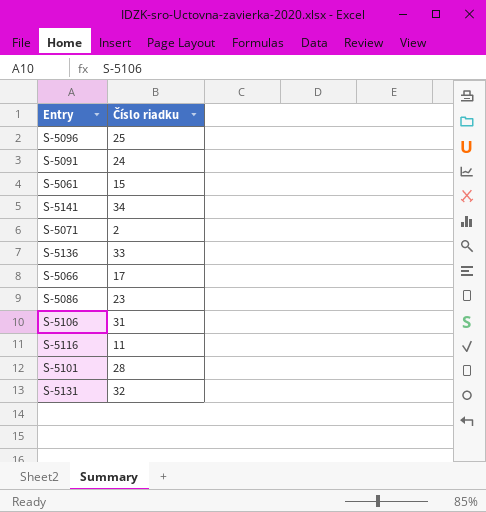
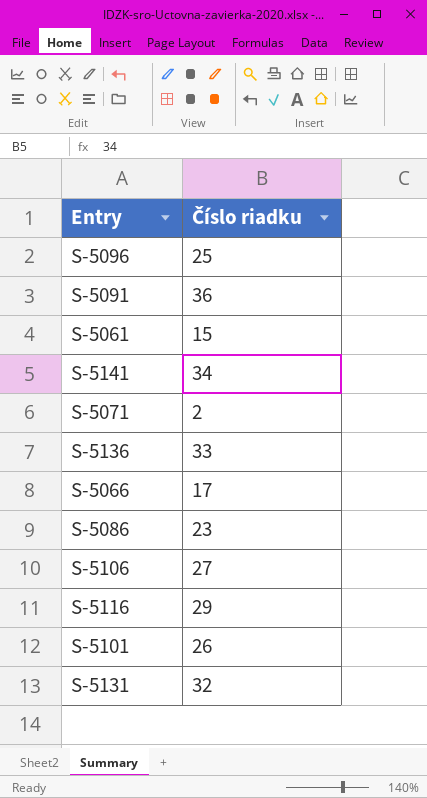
S-5091 | Číslo riadku: 24 -> 36
S-5106 | Číslo riadku: 31 -> 27
S-5116 | Číslo riadku: 11 -> 29
S-5101 | Číslo riadku: 28 -> 26

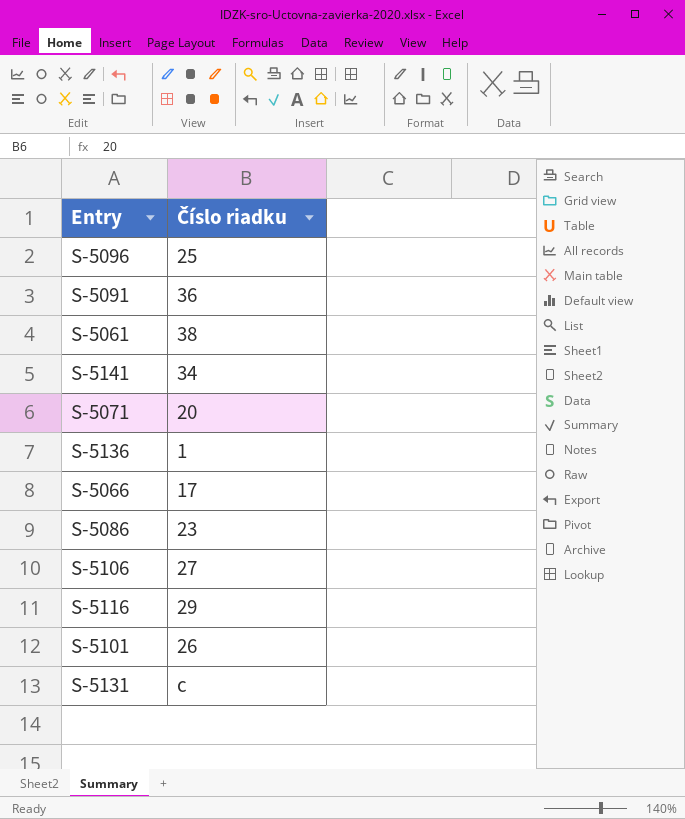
S-5061 | Číslo riadku: 15 -> 38
S-5071 | Číslo riadku: 2 -> 20
S-5136 | Číslo riadku: 33 -> 1
S-5131 | Číslo riadku: 32 -> c

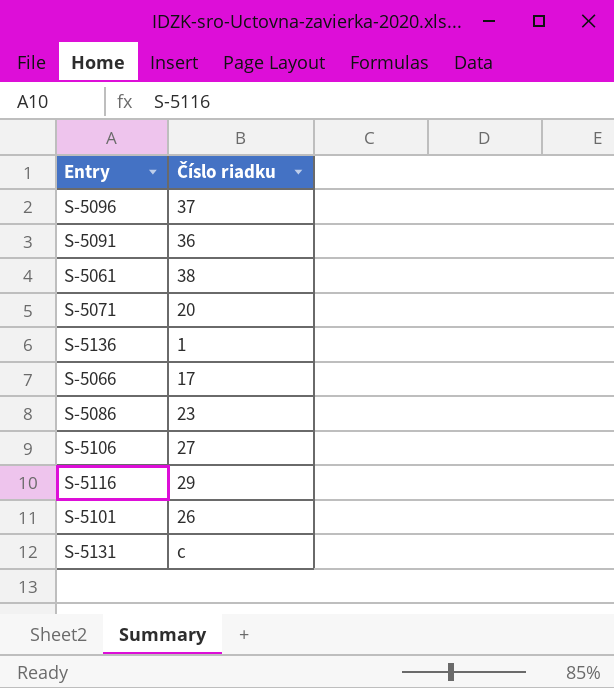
row S-5141: 34 -> none
S-5096 | Číslo riadku: 25 -> 37

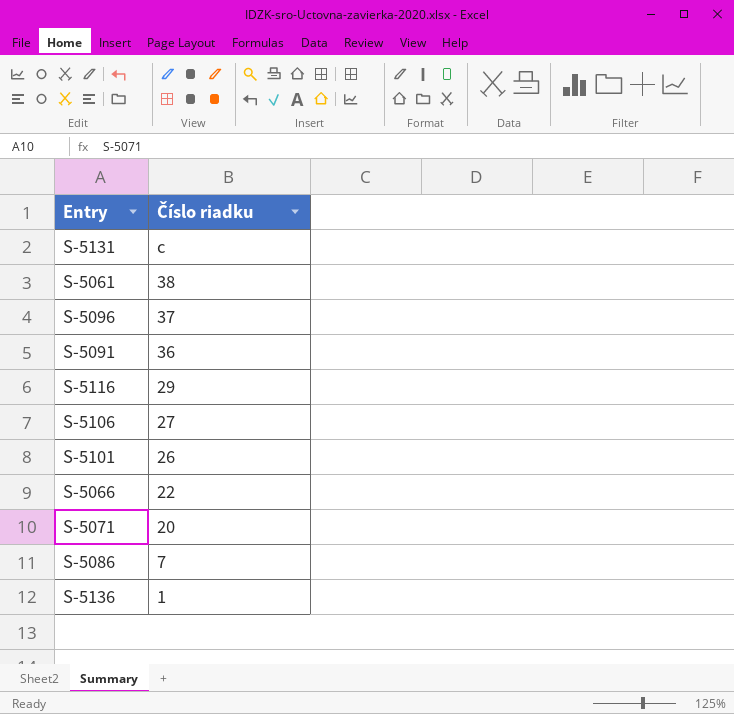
row order: none -> Číslo riadku descending
S-5066 | Číslo riadku: 17 -> 22
S-5086 | Číslo riadku: 23 -> 7

